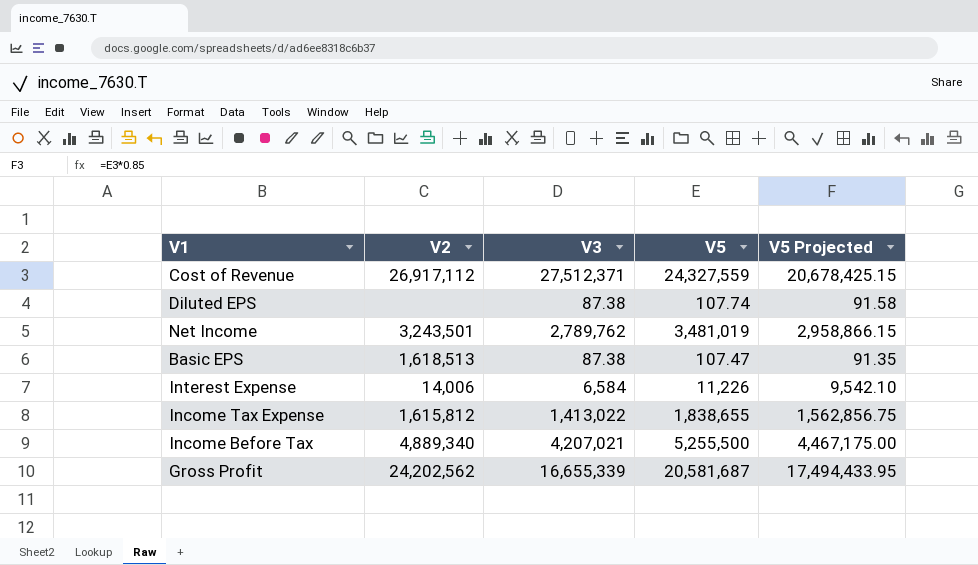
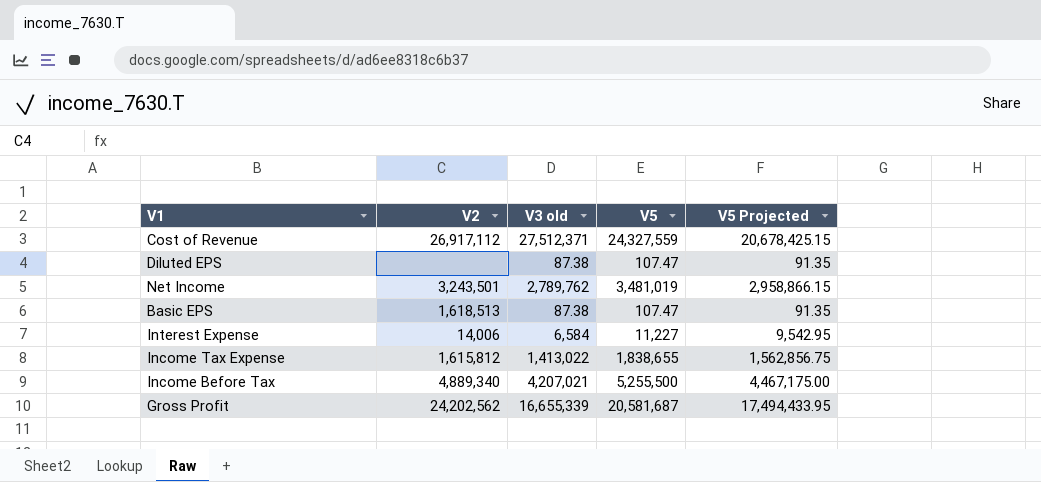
column name: V3 -> V3 old
Diluted EPS | V5: 107.74 -> 107.47
Diluted EPS | V5 Projected: 91.58 -> 91.35
Interest Expense | V5: 11,226 -> 11,227
Interest Expense | V5 Projected: 9,542.10 -> 9,542.95

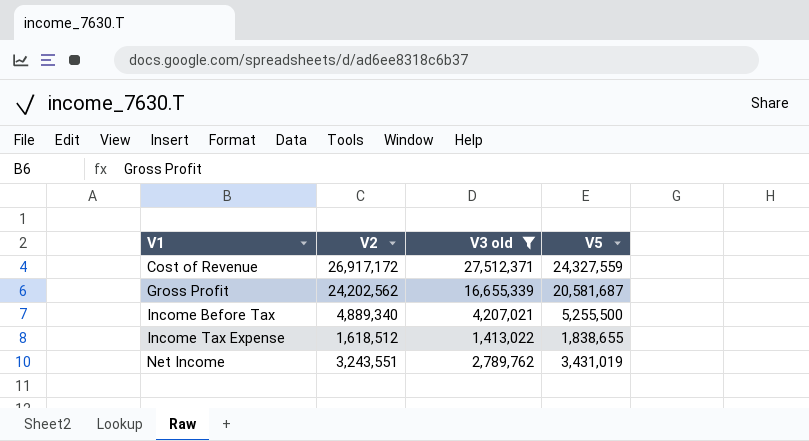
filter: none -> V3 old >= 1,413,022
row order: none -> V1 ascending
column V5 Projected | formula: [V5] * 0.85 -> none
Cost of Revenue | V2: 26,917,112 -> 26,917,172
Income Tax Expense | V2: 1,615,812 -> 1,618,512
Net Income | V2: 3,243,501 -> 3,243,551
Net Income | V5: 3,481,019 -> 3,431,019

